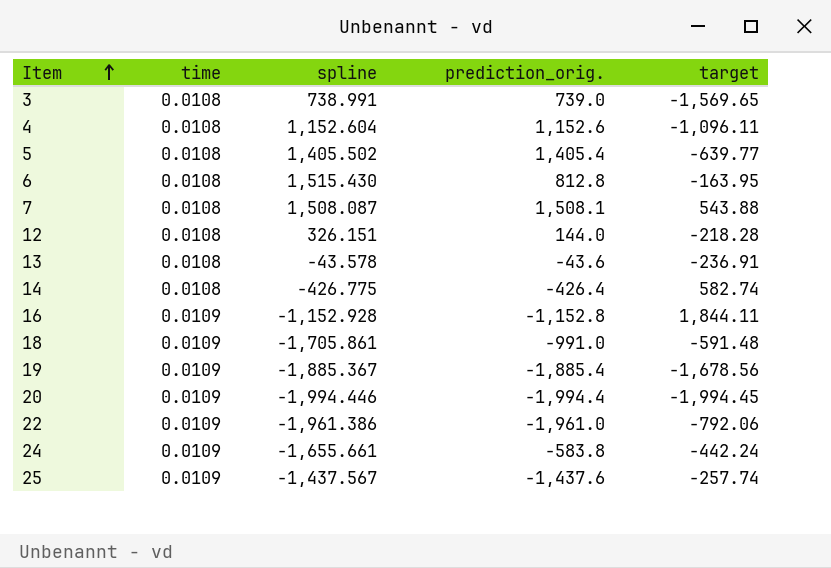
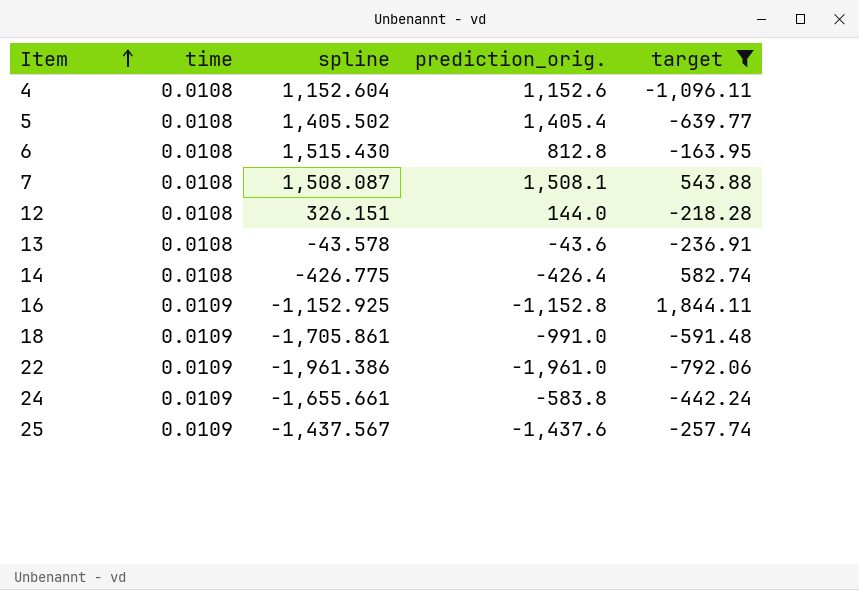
filter: none -> target >= -1,096.11
16 | spline: -1,152.928 -> -1,152.925

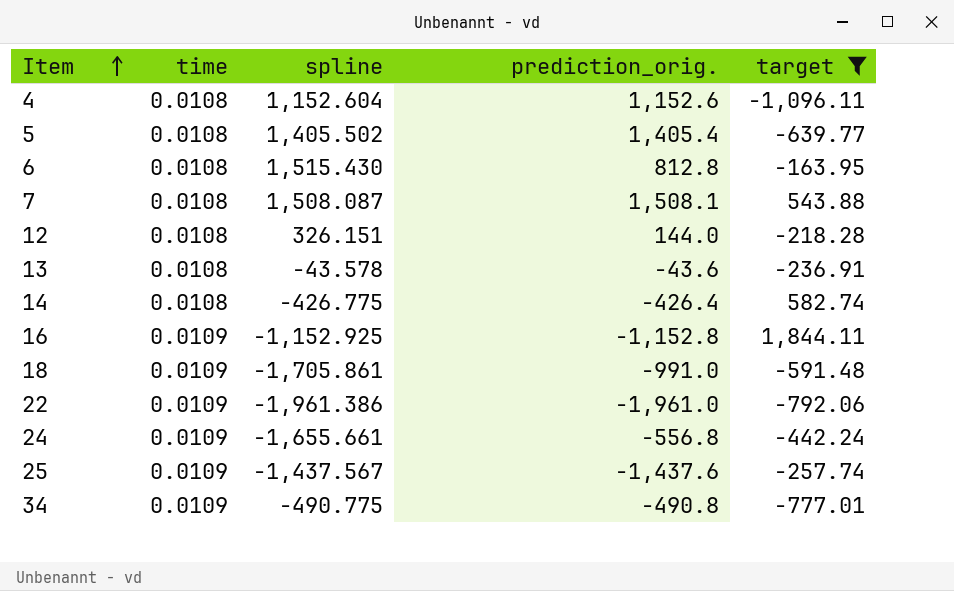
24 | prediction_orig.: -583.8 -> -556.8
row 34: none -> 0.0109 | -490.775 | -490.8 | -777.01

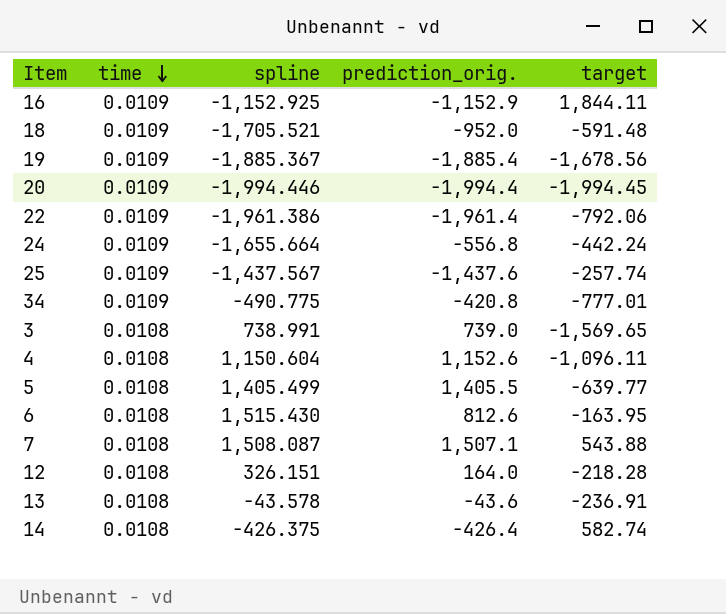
filter: target >= -1,096.11 -> none
row order: Item ascending -> time descending
16 | prediction_orig.: -1,152.8 -> -1,152.9
18 | spline: -1,705.861 -> -1,705.521
18 | prediction_orig.: -991.0 -> -952.0
22 | prediction_orig.: -1,961.0 -> -1,961.4
24 | spline: -1,655.661 -> -1,655.664
34 | prediction_orig.: -490.8 -> -420.8
4 | spline: 1,152.604 -> 1,150.604
5 | spline: 1,405.502 -> 1,405.499
5 | prediction_orig.: 1,405.4 -> 1,405.5
6 | prediction_orig.: 812.8 -> 812.6
7 | prediction_orig.: 1,508.1 -> 1,507.1
12 | prediction_orig.: 144.0 -> 164.0
14 | spline: -426.775 -> -426.375

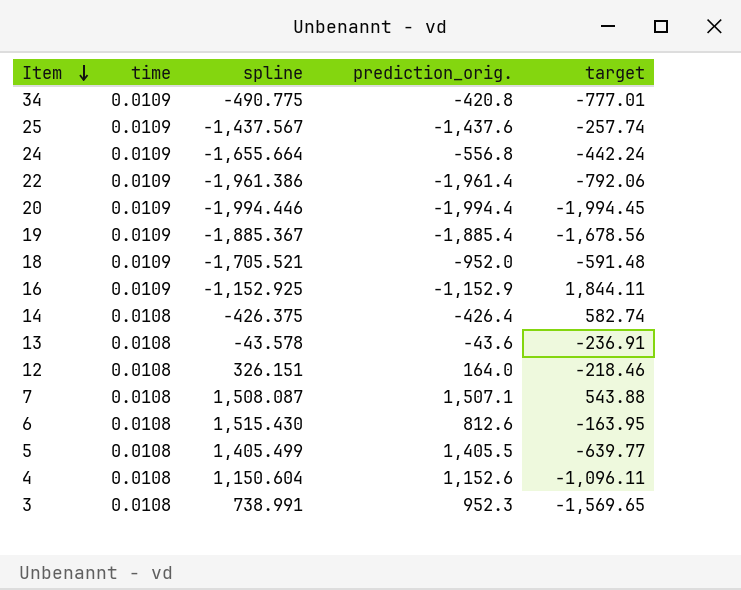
row order: time descending -> Item descending
12 | target: -218.28 -> -218.46
3 | prediction_orig.: 739.0 -> 952.3

